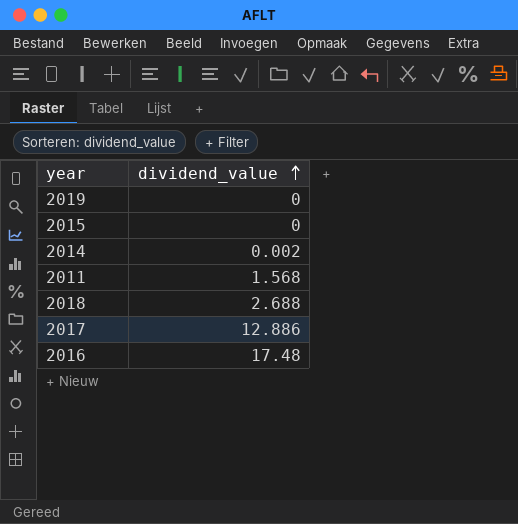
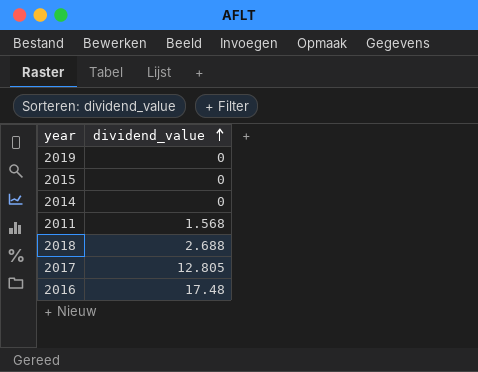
2014 | dividend_value: 0.002 -> 0
2017 | dividend_value: 12.886 -> 12.805

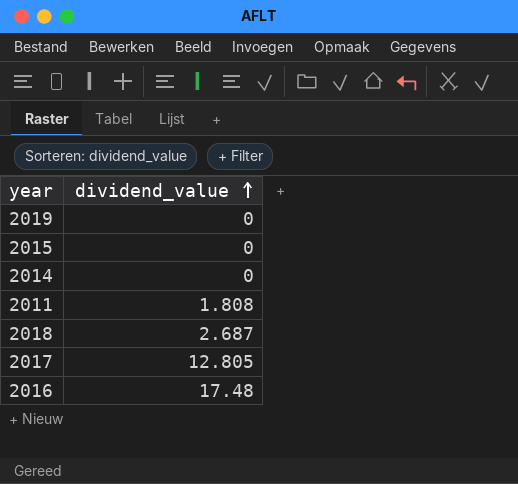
2011 | dividend_value: 1.568 -> 1.808
2018 | dividend_value: 2.688 -> 2.687

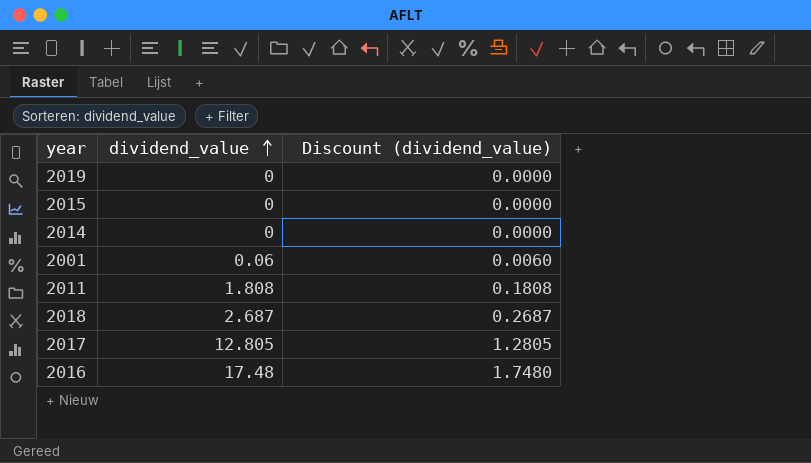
column Discount (dividend_value) | formula: none -> [dividend_value] * 0.1
row 2001: none -> 0.06 | 0.0060

